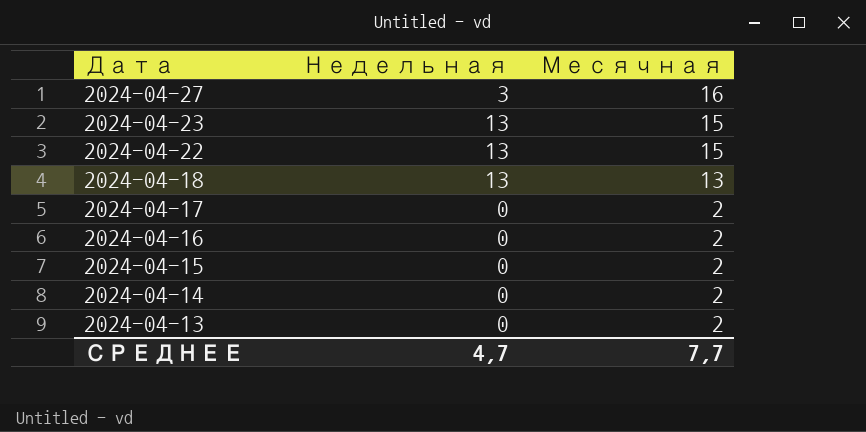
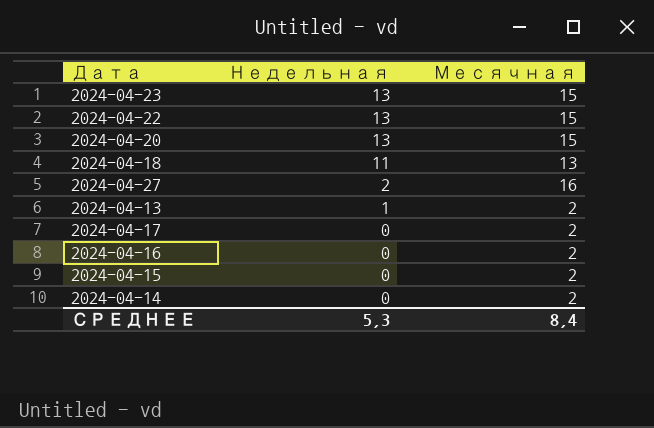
row order: Дата descending -> Недельная descending
row 2024-04-20: none -> 13 | 15
2024-04-18 | Недельная: 13 -> 11
2024-04-27 | Недельная: 3 -> 2
2024-04-13 | Недельная: 0 -> 1
СРЕДНЕЕ | Недельная: 4,7 -> 5,3
СРЕДНЕЕ | Месячная: 7,7 -> 8,4

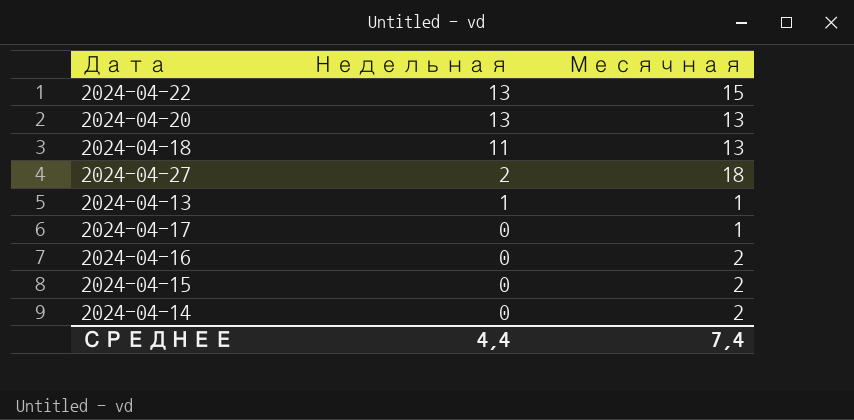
row 2024-04-23: 13 | 15 -> none
2024-04-20 | Месячная: 15 -> 13
2024-04-27 | Месячная: 16 -> 18
2024-04-13 | Месячная: 2 -> 1
2024-04-17 | Месячная: 2 -> 1
СРЕДНЕЕ | Недельная: 5,3 -> 4,4
СРЕДНЕЕ | Месячная: 8,4 -> 7,4

